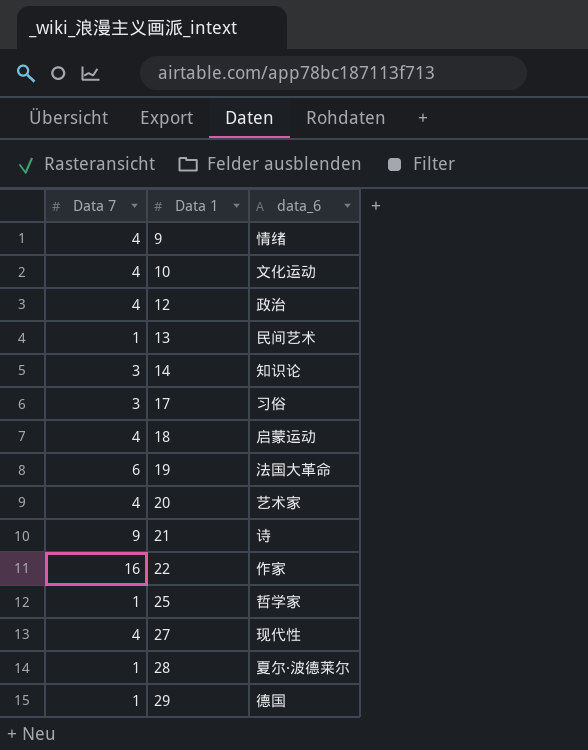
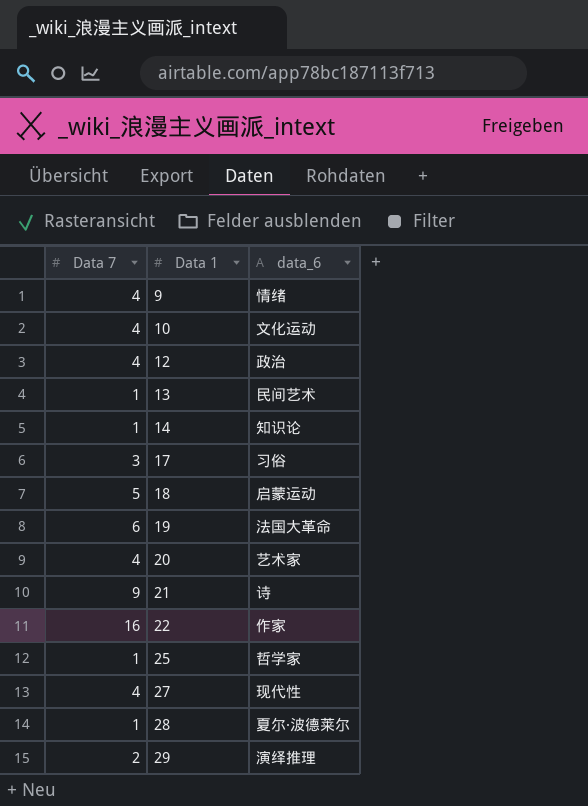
14 | Data 7: 3 -> 1
18 | Data 7: 4 -> 5
29 | Data 7: 1 -> 2
29 | data_6: 德国 -> 演绎推理

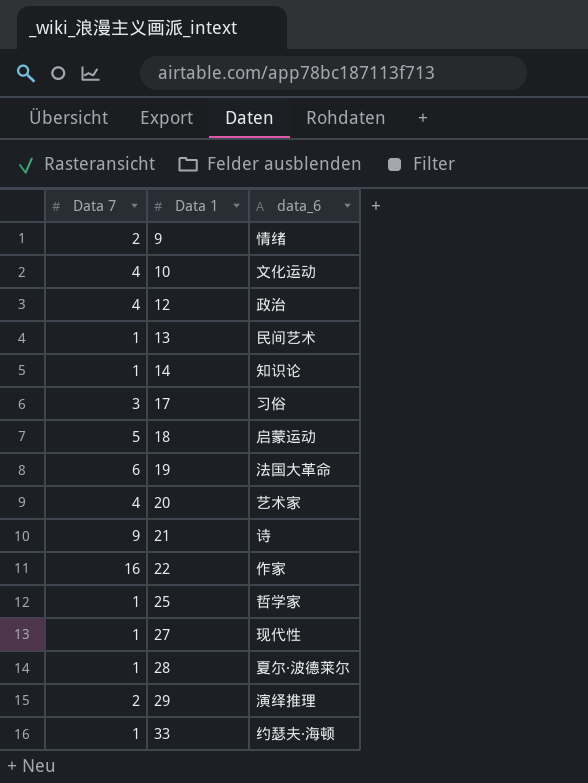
9 | Data 7: 4 -> 2
27 | Data 7: 4 -> 1
row 33: none -> 1 | 约瑟夫·海顿

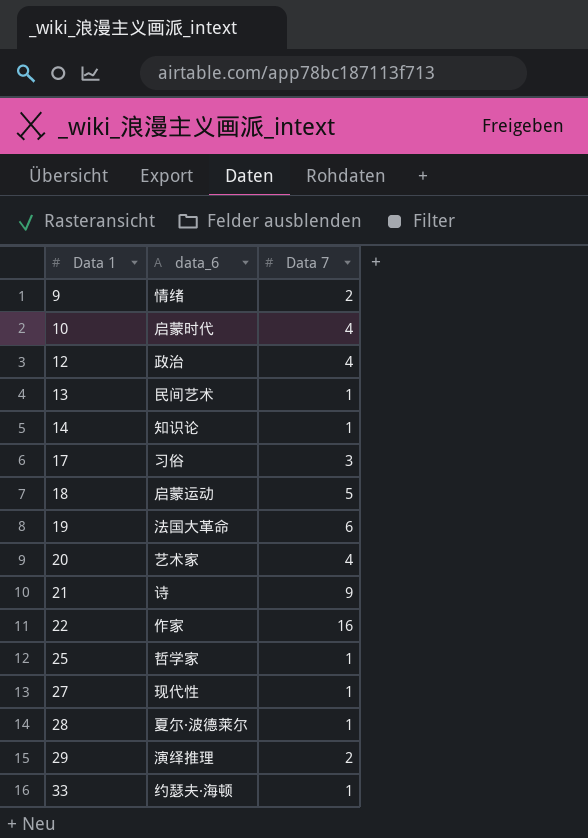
column Data 7 | position: 1 -> 3
10 | data_6: 文化运动 -> 启蒙时代

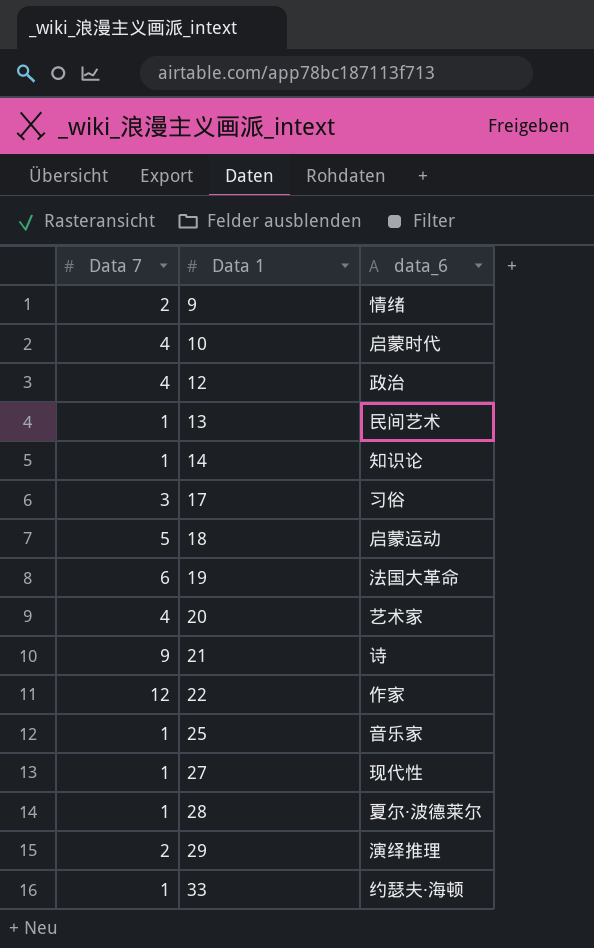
column Data 7 | position: 3 -> 1
22 | Data 7: 16 -> 12
25 | data_6: 哲学家 -> 音乐家

